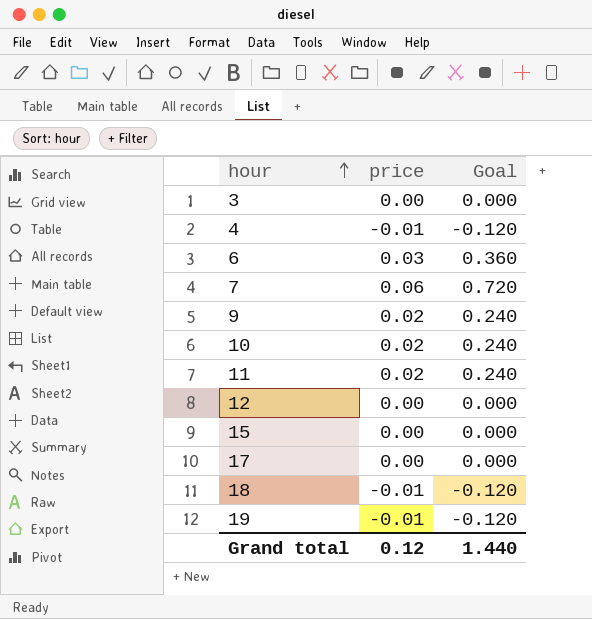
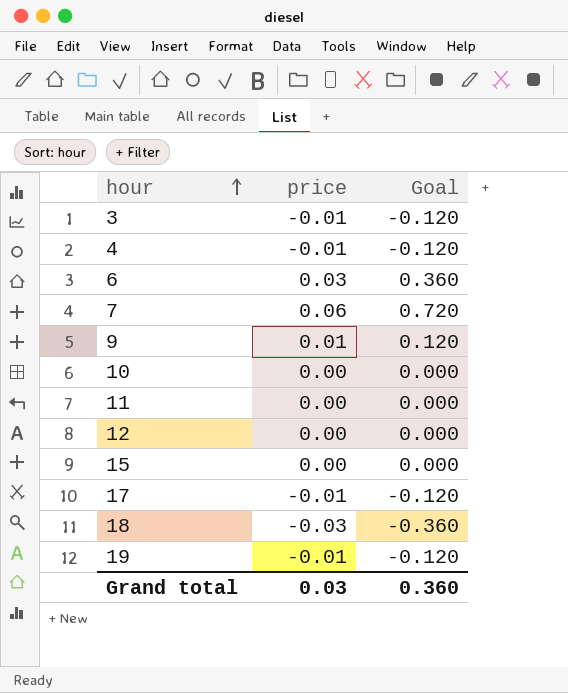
3 | price: 0.00 -> -0.01
3 | Goal: 0.000 -> -0.120
9 | price: 0.02 -> 0.01
9 | Goal: 0.240 -> 0.120
10 | price: 0.02 -> 0.00
10 | Goal: 0.240 -> 0.000
11 | price: 0.02 -> 0.00
11 | Goal: 0.240 -> 0.000
17 | price: 0.00 -> -0.01
17 | Goal: 0.000 -> -0.120
18 | price: -0.01 -> -0.03
18 | Goal: -0.120 -> -0.360
Grand total | price: 0.12 -> 0.03
Grand total | Goal: 1.440 -> 0.360

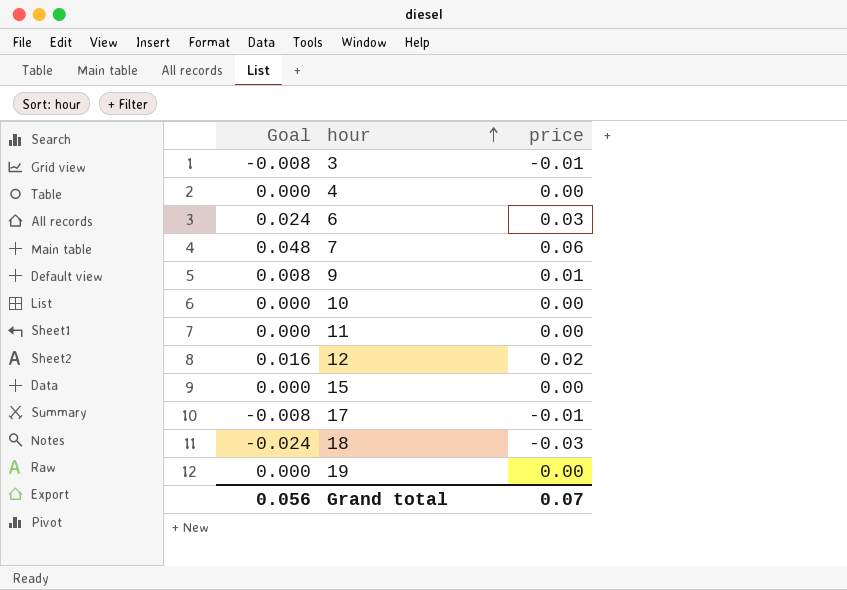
column Goal | formula: [price] * 12 -> [price] * 0.8
column Goal | position: 3 -> 1
4 | price: -0.01 -> 0.00
12 | price: 0.00 -> 0.02
19 | price: -0.01 -> 0.00
Grand total | Goal: 0.360 -> 0.056
Grand total | price: 0.03 -> 0.07

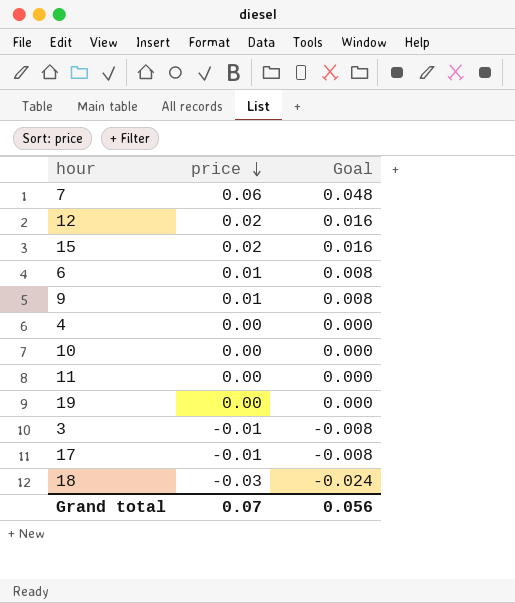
row order: hour ascending -> price descending
column Goal | position: 1 -> 3
15 | price: 0.00 -> 0.02
15 | Goal: 0.000 -> 0.016
6 | price: 0.03 -> 0.01
6 | Goal: 0.024 -> 0.008

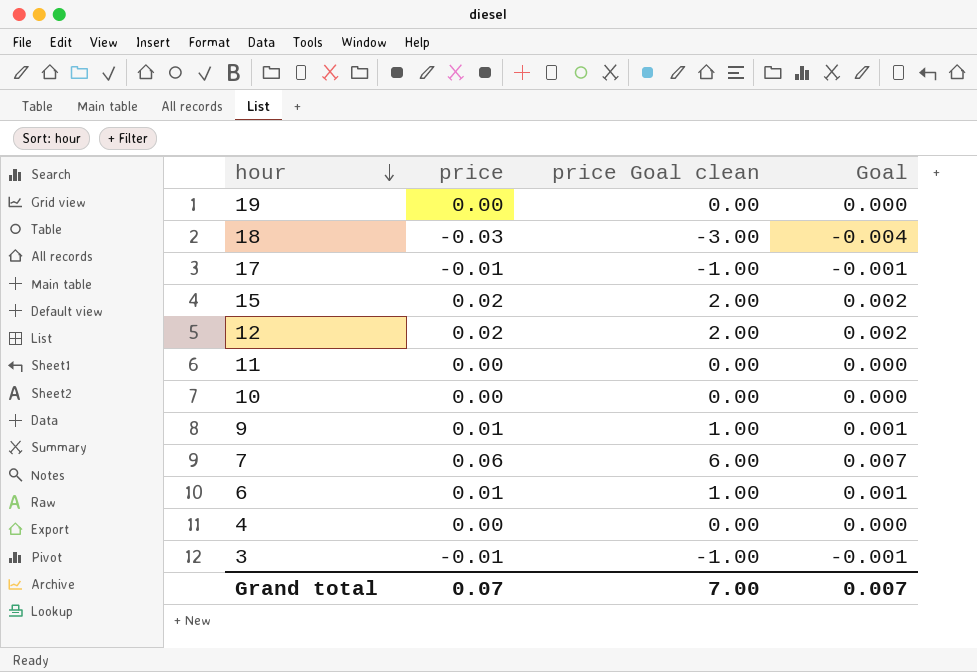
row order: price descending -> hour descending
column price Goal clean | formula: none -> [price] * 100
column Goal | formula: [price] * 0.8 -> [price] * 0.12
Grand total | Goal: 0.056 -> 0.007

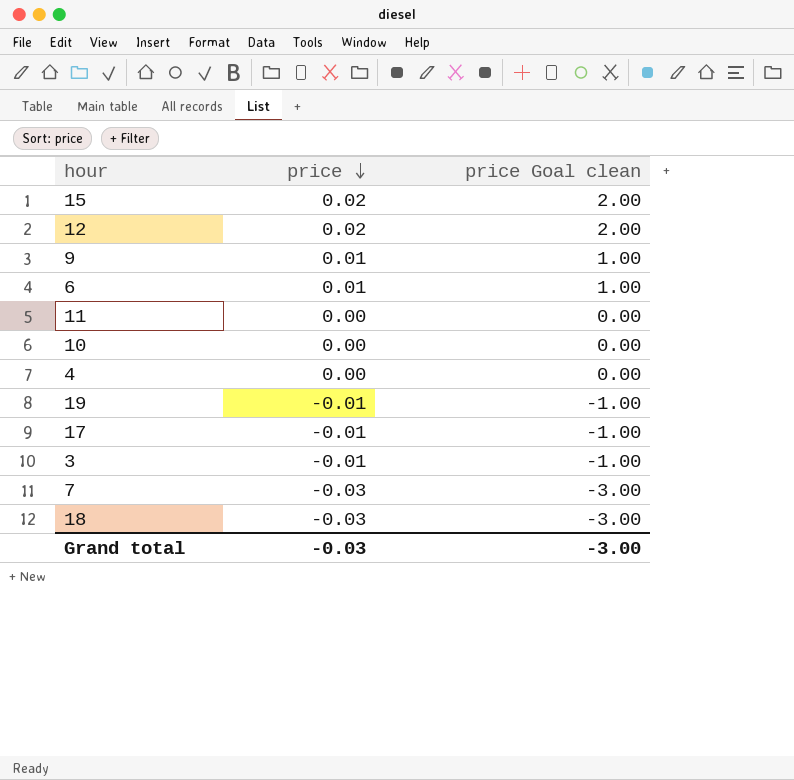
row order: hour descending -> price descending
column Goal | formula: [price] * 0.12 -> none
19 | price: 0.00 -> -0.01
19 | price Goal clean: 0.00 -> -1.00
7 | price: 0.06 -> -0.03
7 | price Goal clean: 6.00 -> -3.00
Grand total | price: 0.07 -> -0.03
Grand total | price Goal clean: 7.00 -> -3.00

